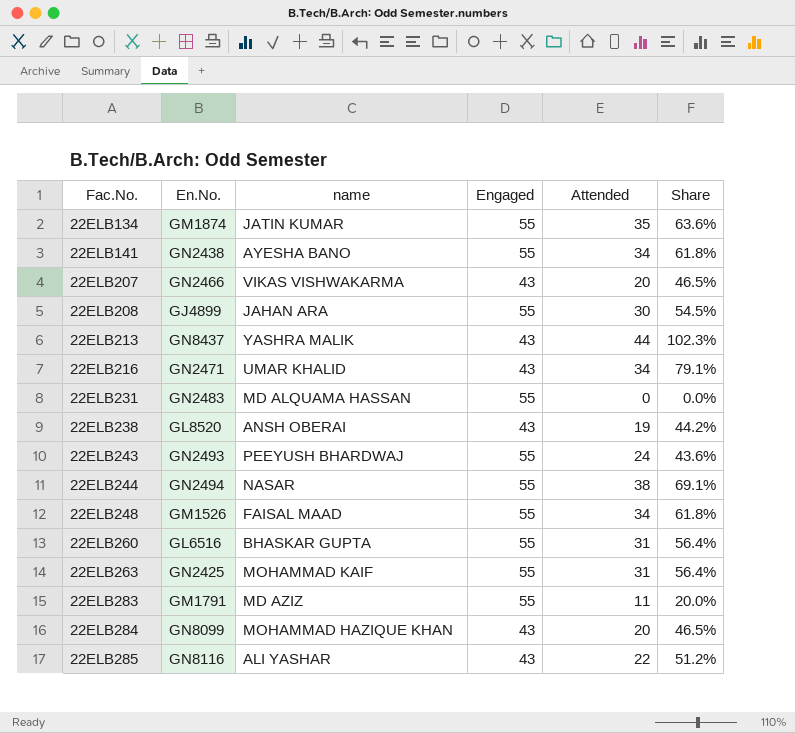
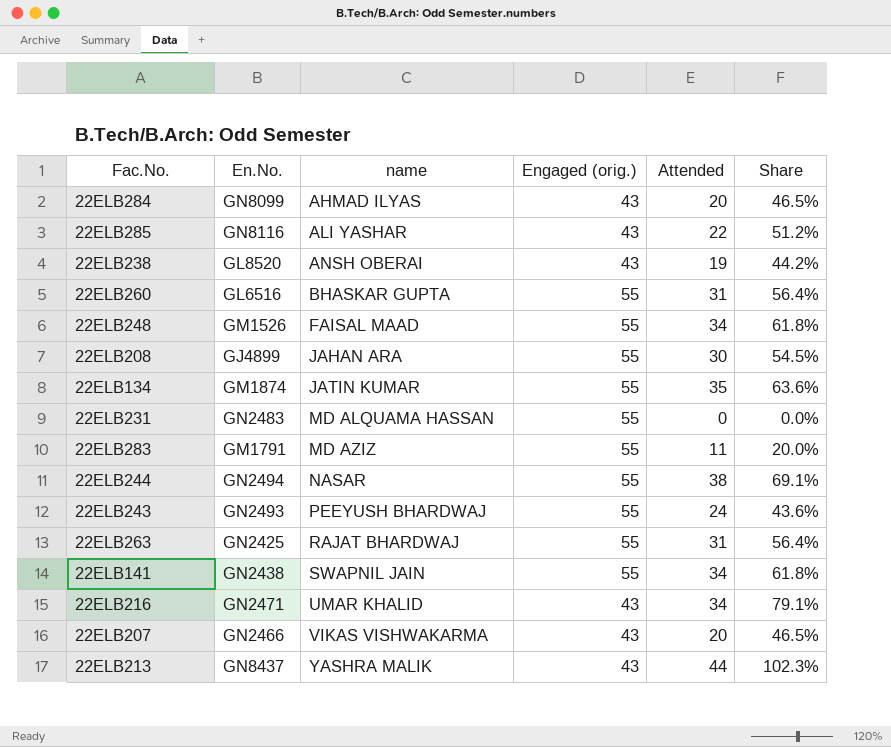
row order: Fac.No. ascending -> name ascending
column name: Engaged -> Engaged (orig.)
22ELB284 | name: MOHAMMAD HAZIQUE KHAN -> AHMAD ILYAS
22ELB263 | name: MOHAMMAD KAIF -> RAJAT BHARDWAJ
22ELB141 | name: AYESHA BANO -> SWAPNIL JAIN

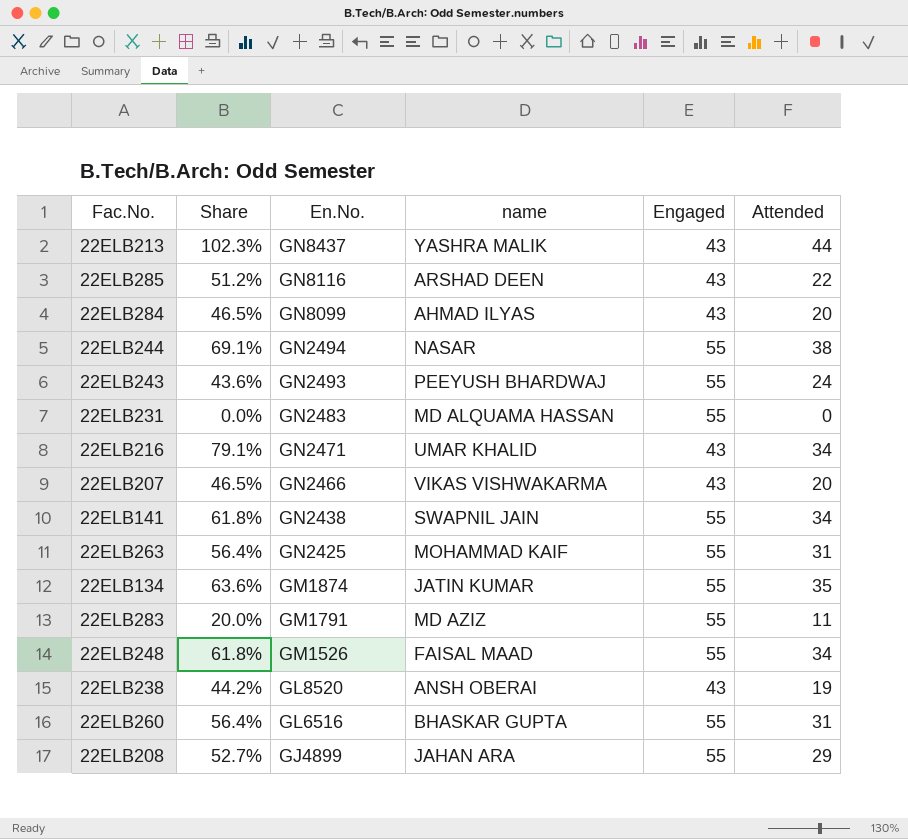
row order: name ascending -> En.No. descending
column Share | position: 6 -> 2
column name: Engaged (orig.) -> Engaged
22ELB285 | name: ALI YASHAR -> ARSHAD DEEN
22ELB263 | name: RAJAT BHARDWAJ -> MOHAMMAD KAIF
22ELB208 | Share: 54.5% -> 52.7%
22ELB208 | Attended: 30 -> 29

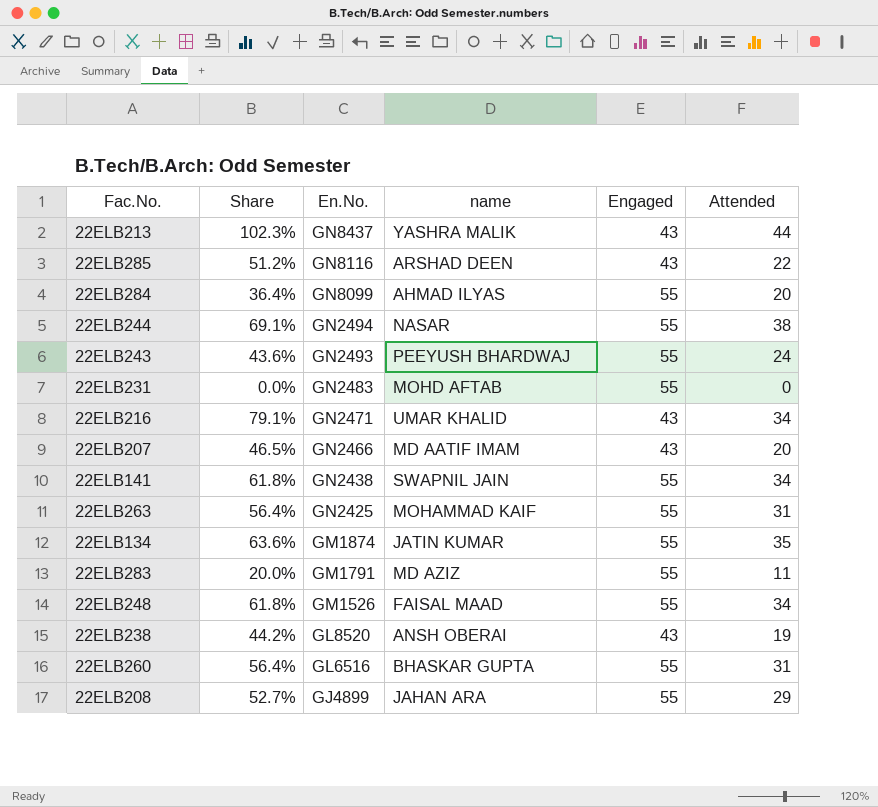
22ELB284 | Share: 46.5% -> 36.4%
22ELB284 | Engaged: 43 -> 55
22ELB231 | name: MD ALQUAMA HASSAN -> MOHD AFTAB
22ELB207 | name: VIKAS VISHWAKARMA -> MD AATIF IMAM

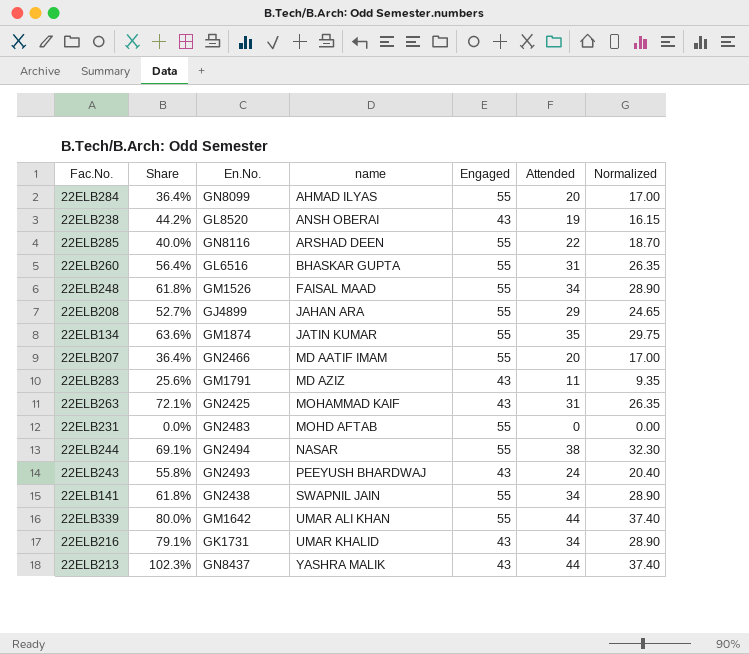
row order: En.No. descending -> name ascending
column Normalized | formula: none -> [Attended] * 0.85
22ELB285 | Share: 51.2% -> 40.0%
22ELB285 | Engaged: 43 -> 55
22ELB207 | Share: 46.5% -> 36.4%
22ELB207 | Engaged: 43 -> 55
22ELB283 | Share: 20.0% -> 25.6%
22ELB283 | Engaged: 55 -> 43
22ELB263 | Share: 56.4% -> 72.1%
22ELB263 | Engaged: 55 -> 43
22ELB243 | Share: 43.6% -> 55.8%
22ELB243 | Engaged: 55 -> 43
row 22ELB339: none -> 80.0% | GM1642 | UMAR ALI KHAN | 55 | 44 | 37.40
22ELB216 | En.No.: GN2471 -> GK1731

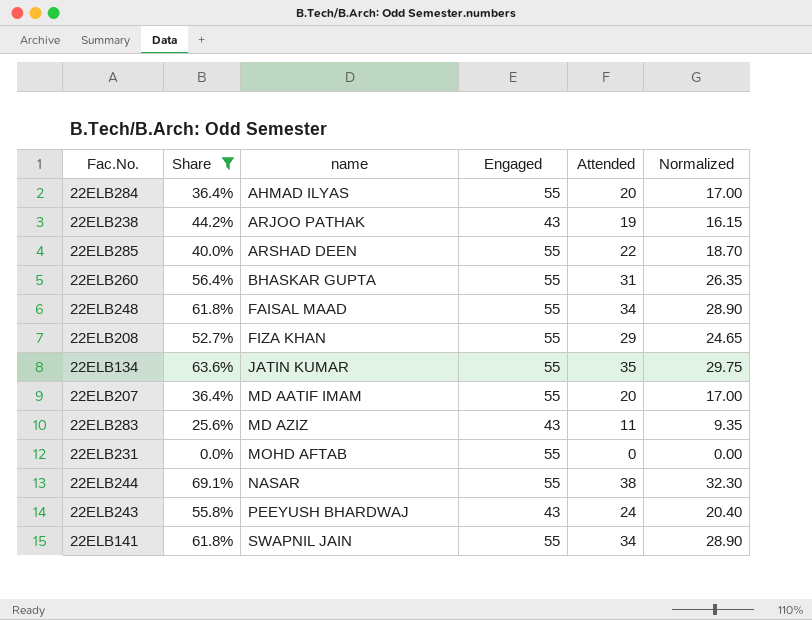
filter: none -> Share <= 69.1%
column En.No. | position: 3 -> none
22ELB238 | name: ANSH OBERAI -> ARJOO PATHAK
22ELB208 | name: JAHAN ARA -> FIZA KHAN

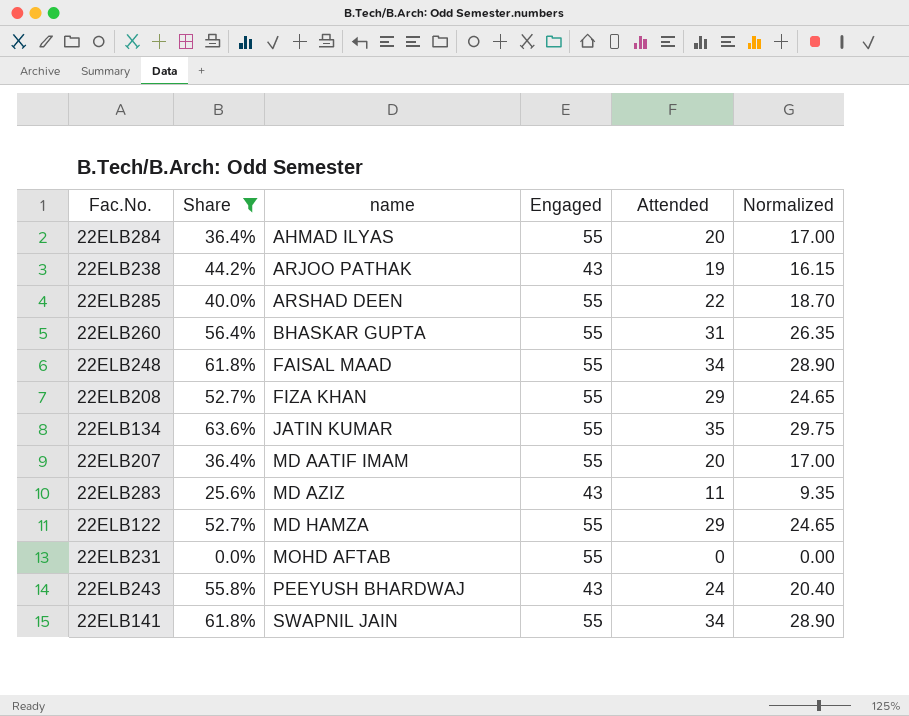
row 22ELB244: 69.1% | NASAR | 55 | 38 | 32.30 -> none
row 22ELB122: none -> 52.7% | MD HAMZA | 55 | 29 | 24.65

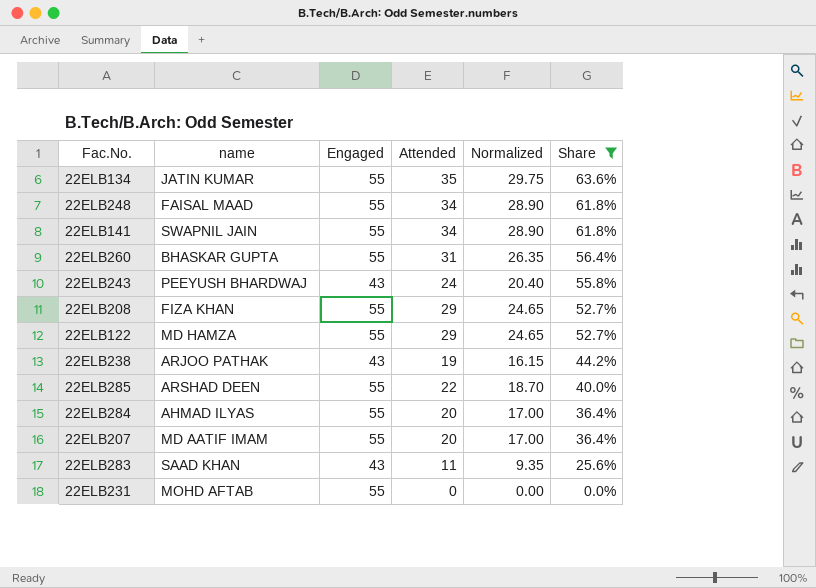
row order: name ascending -> Share descending
column Share | position: 2 -> 6
22ELB283 | name: MD AZIZ -> SAAD KHAN

